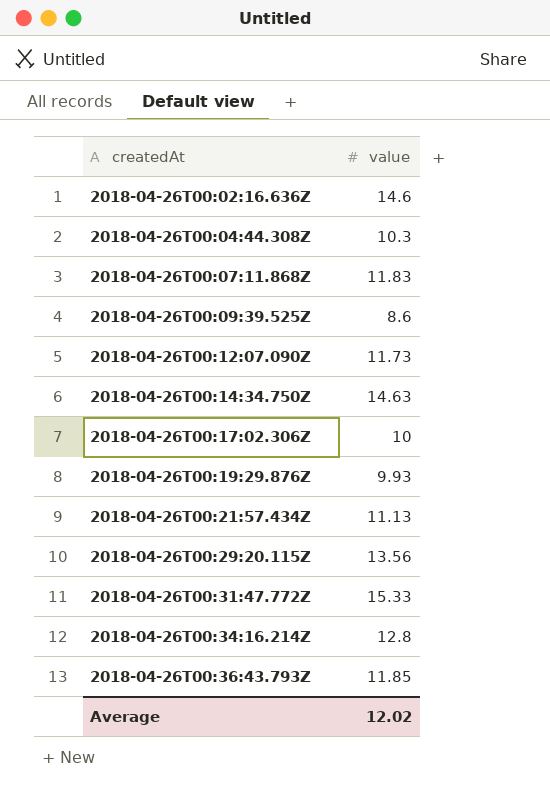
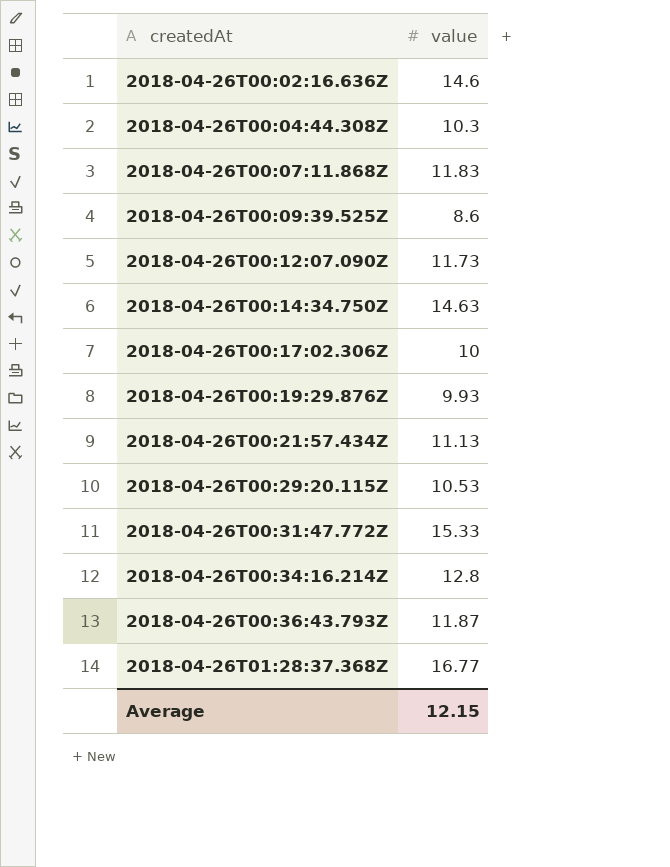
2018-04-26T00:29:20.115Z | value: 13.56 -> 10.53
2018-04-26T00:36:43.793Z | value: 11.85 -> 11.87
row 2018-04-26T01:28:37.368Z: none -> 16.77
Average | value: 12.02 -> 12.15

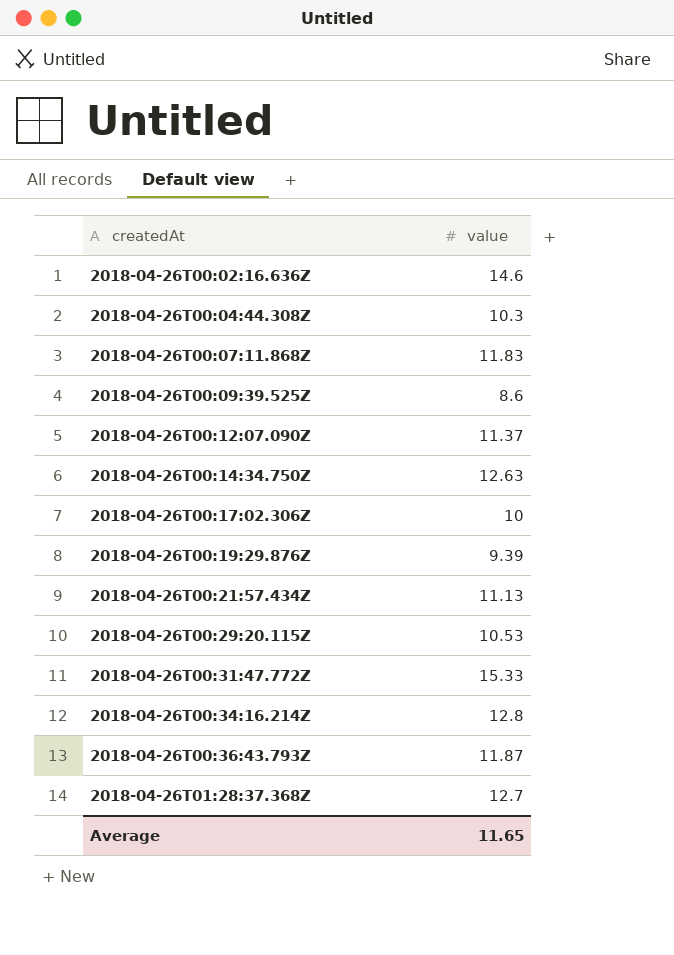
2018-04-26T00:12:07.090Z | value: 11.73 -> 11.37
2018-04-26T00:14:34.750Z | value: 14.63 -> 12.63
2018-04-26T00:19:29.876Z | value: 9.93 -> 9.39
2018-04-26T01:28:37.368Z | value: 16.77 -> 12.7
Average | value: 12.15 -> 11.65

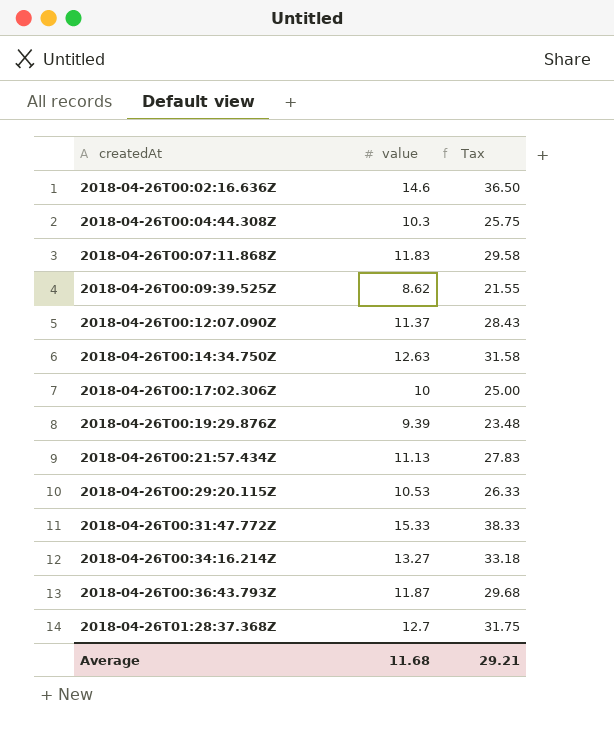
column Tax | formula: none -> [value] * 2.5
2018-04-26T00:09:39.525Z | value: 8.6 -> 8.62
2018-04-26T00:34:16.214Z | value: 12.8 -> 13.27
Average | value: 11.65 -> 11.68

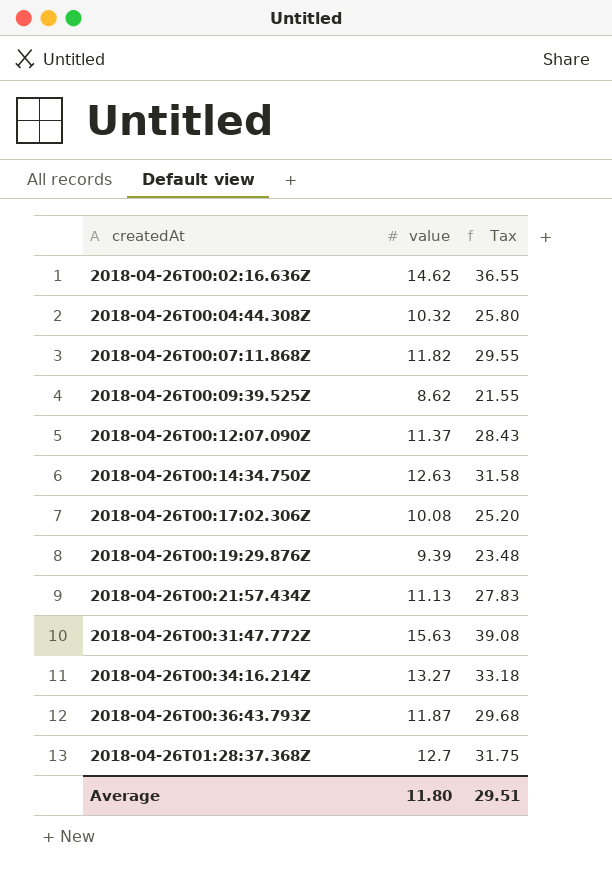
row 2018-04-26T00:29:20.115Z: 10.53 | 26.33 -> none
2018-04-26T00:02:16.636Z | value: 14.6 -> 14.62
2018-04-26T00:02:16.636Z | Tax: 36.50 -> 36.55
2018-04-26T00:04:44.308Z | value: 10.3 -> 10.32
2018-04-26T00:04:44.308Z | Tax: 25.75 -> 25.80
2018-04-26T00:07:11.868Z | value: 11.83 -> 11.82
2018-04-26T00:07:11.868Z | Tax: 29.58 -> 29.55
2018-04-26T00:17:02.306Z | value: 10 -> 10.08
2018-04-26T00:17:02.306Z | Tax: 25.00 -> 25.20
2018-04-26T00:31:47.772Z | value: 15.33 -> 15.63
2018-04-26T00:31:47.772Z | Tax: 38.33 -> 39.08
Average | value: 11.68 -> 11.80
Average | Tax: 29.21 -> 29.51

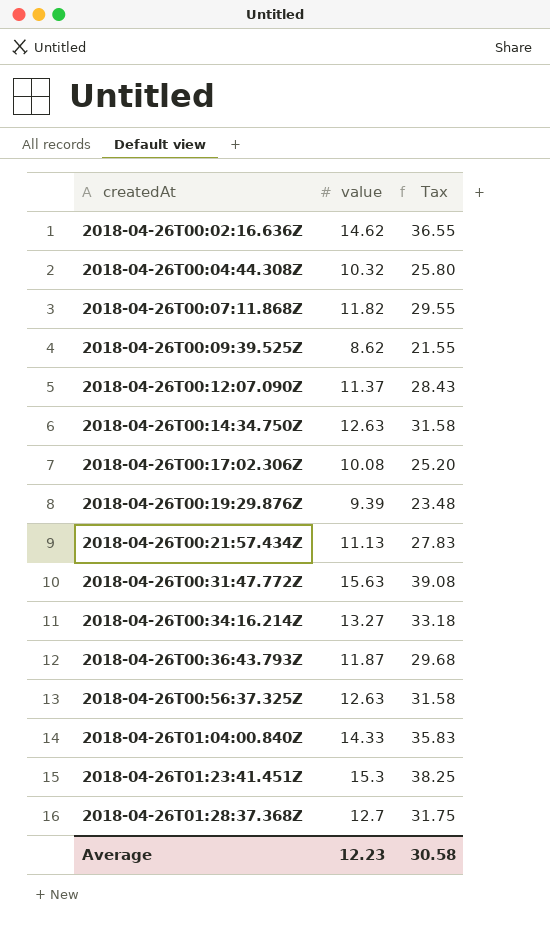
row 2018-04-26T00:56:37.325Z: none -> 12.63 | 31.58
row 2018-04-26T01:04:00.840Z: none -> 14.33 | 35.83
row 2018-04-26T01:23:41.451Z: none -> 15.3 | 38.25
Average | value: 11.80 -> 12.23
Average | Tax: 29.51 -> 30.58

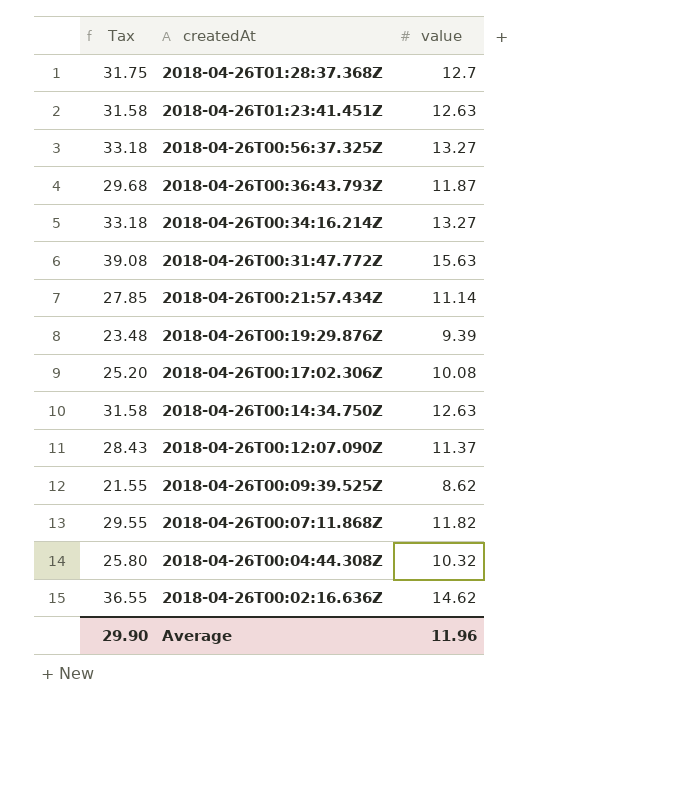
row order: createdAt ascending -> createdAt descending
column Tax | position: 3 -> 1
row 2018-04-26T01:04:00.840Z: 14.33 | 35.83 -> none
2018-04-26T01:23:41.451Z | Tax: 38.25 -> 31.58
2018-04-26T01:23:41.451Z | value: 15.3 -> 12.63
2018-04-26T00:56:37.325Z | Tax: 31.58 -> 33.18
2018-04-26T00:56:37.325Z | value: 12.63 -> 13.27
2018-04-26T00:21:57.434Z | Tax: 27.83 -> 27.85
2018-04-26T00:21:57.434Z | value: 11.13 -> 11.14
Average | Tax: 30.58 -> 29.90
Average | value: 12.23 -> 11.96

